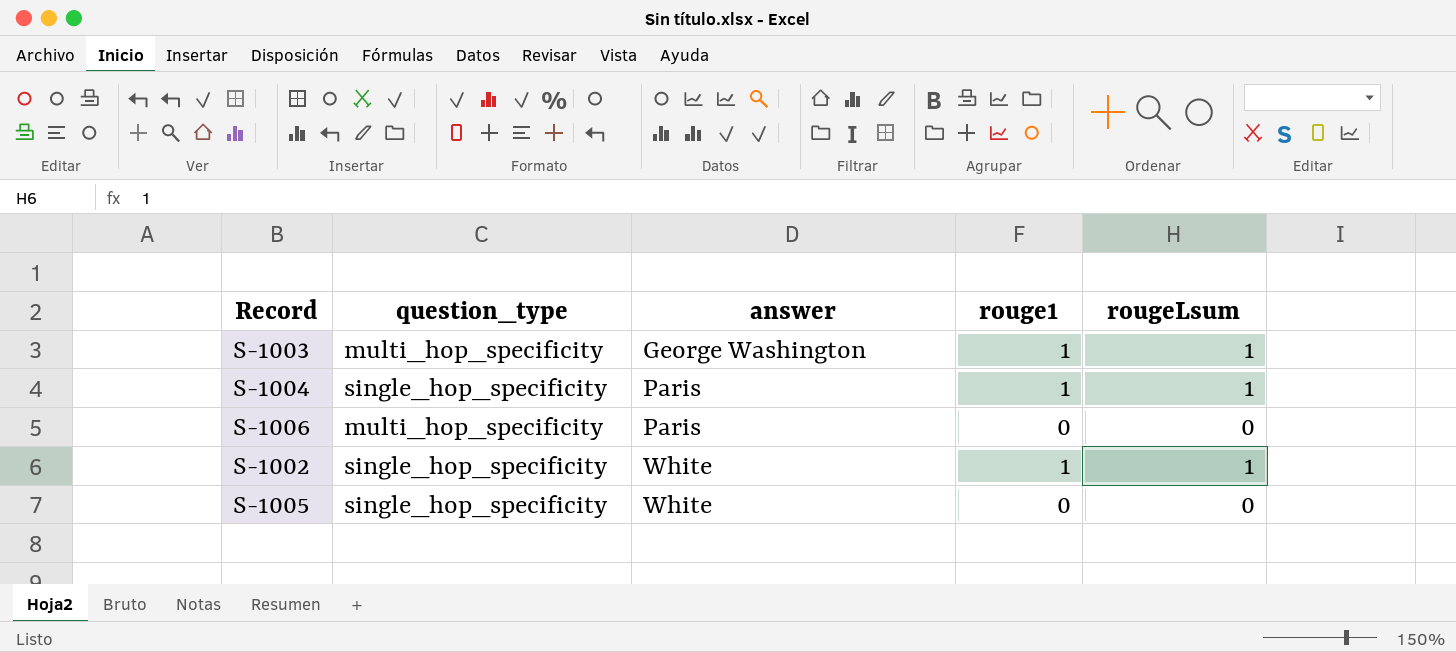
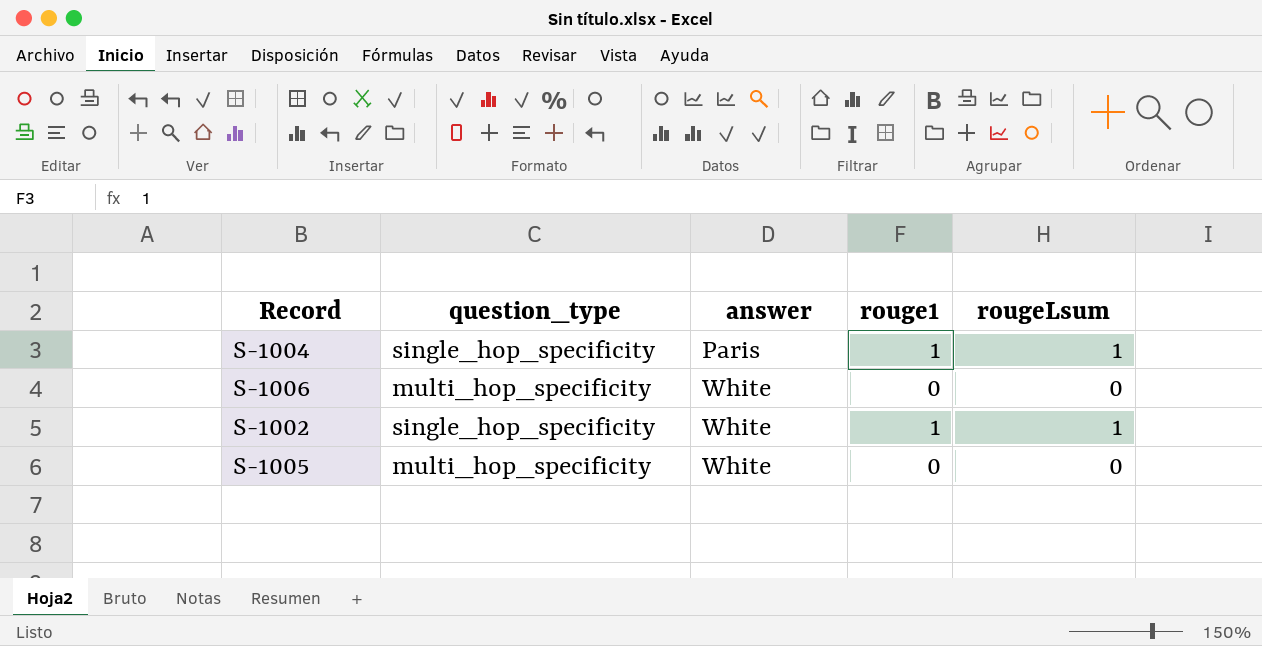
row S-1003: multi_hop_specificity | George Washington | 1 | 1 -> none
S-1006 | answer: Paris -> White
S-1005 | question_type: single_hop_specificity -> multi_hop_specificity

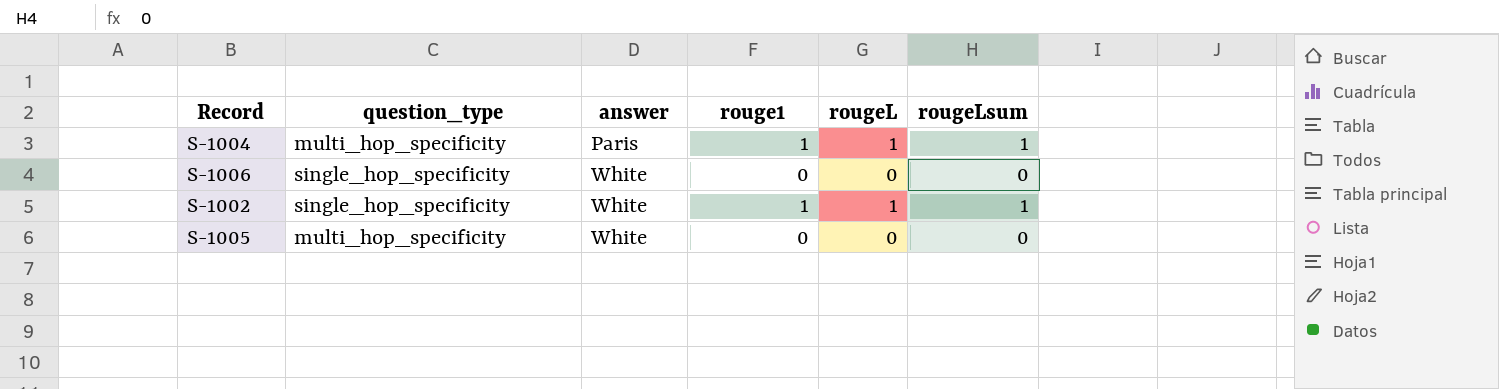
column rougeL | position: none -> 5
S-1004 | question_type: single_hop_specificity -> multi_hop_specificity
S-1006 | question_type: multi_hop_specificity -> single_hop_specificity

